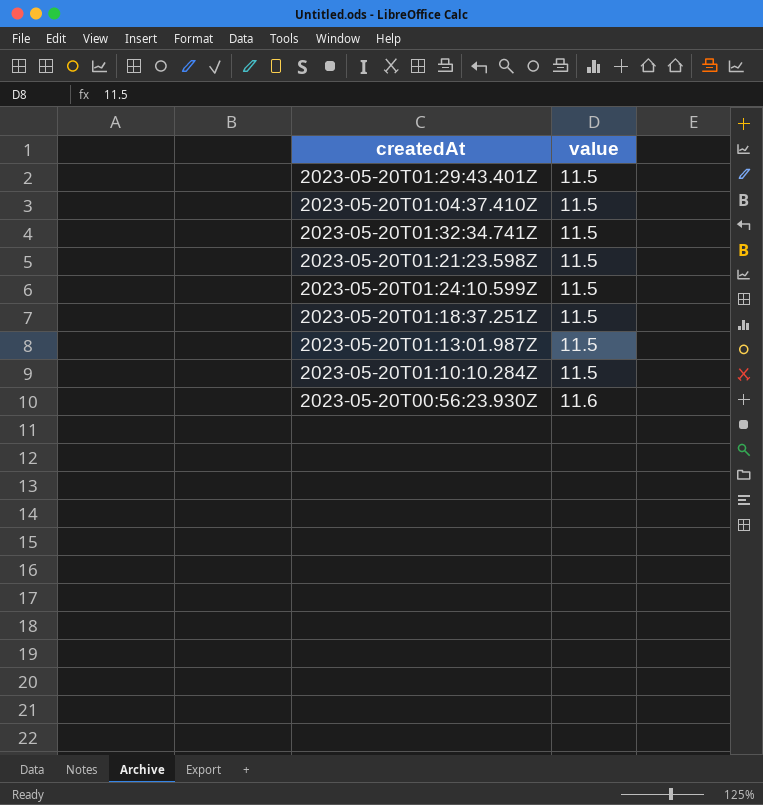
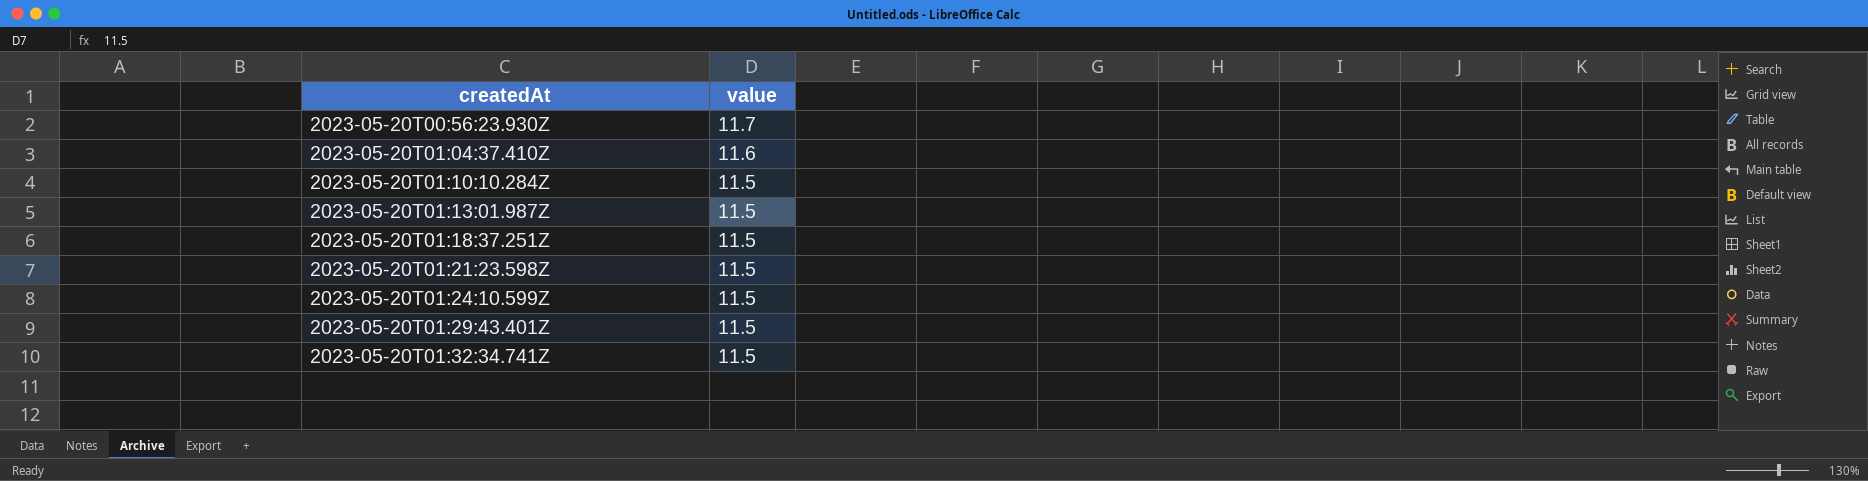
row order: value ascending -> createdAt ascending
2023-05-20T00:56:23.930Z | value: 11.6 -> 11.7
2023-05-20T01:04:37.410Z | value: 11.5 -> 11.6

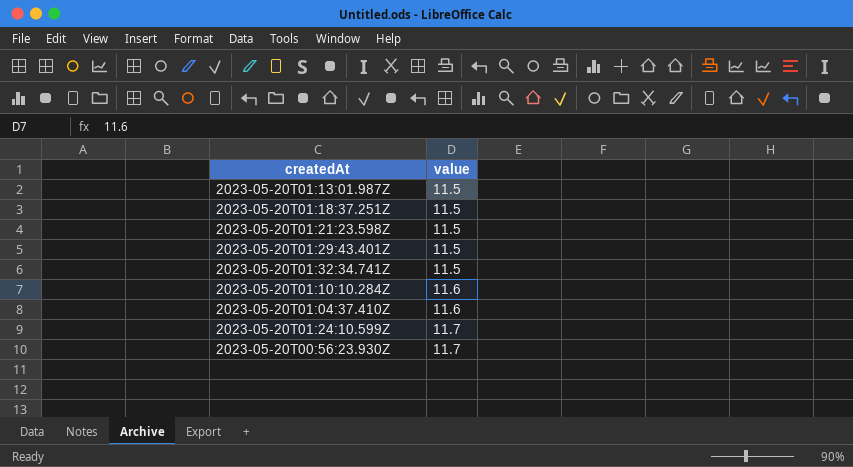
row order: createdAt ascending -> value ascending
2023-05-20T01:10:10.284Z | value: 11.5 -> 11.6
2023-05-20T01:24:10.599Z | value: 11.5 -> 11.7

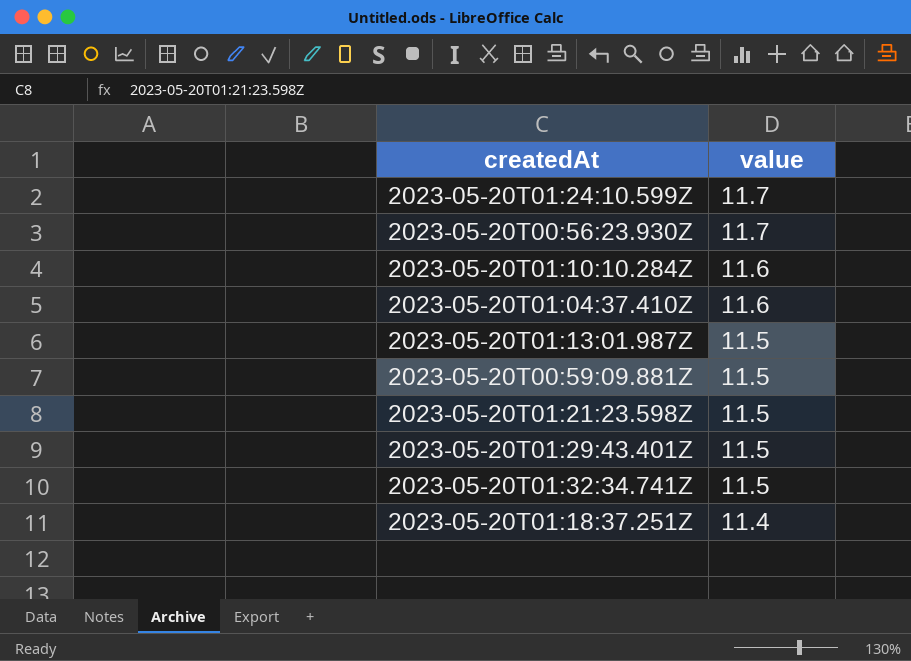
row order: value ascending -> value descending
row 2023-05-20T00:59:09.881Z: none -> 11.5
2023-05-20T01:18:37.251Z | value: 11.5 -> 11.4

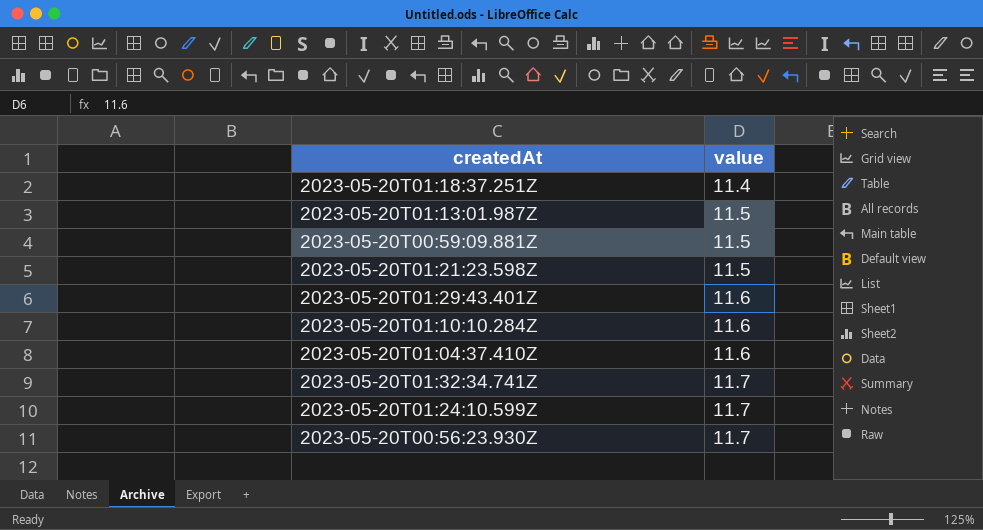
row order: value descending -> value ascending
2023-05-20T01:29:43.401Z | value: 11.5 -> 11.6
2023-05-20T01:32:34.741Z | value: 11.5 -> 11.7

